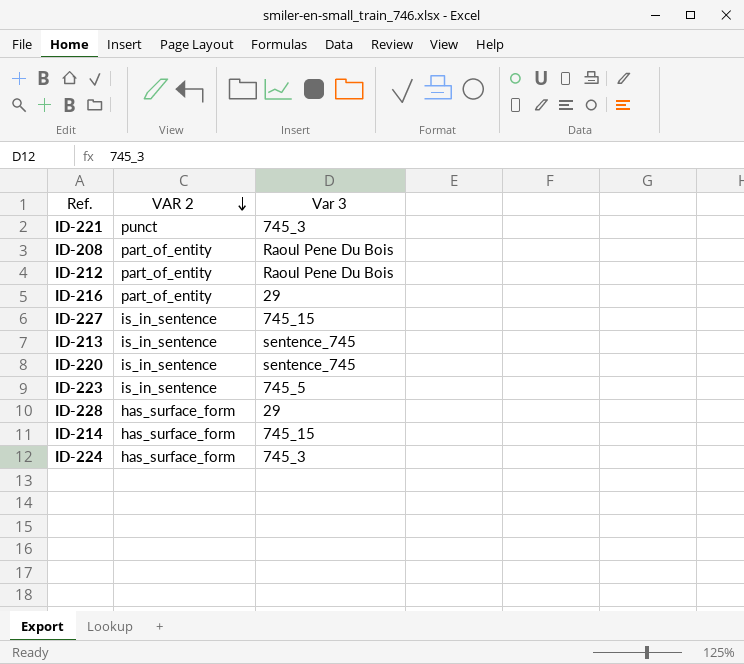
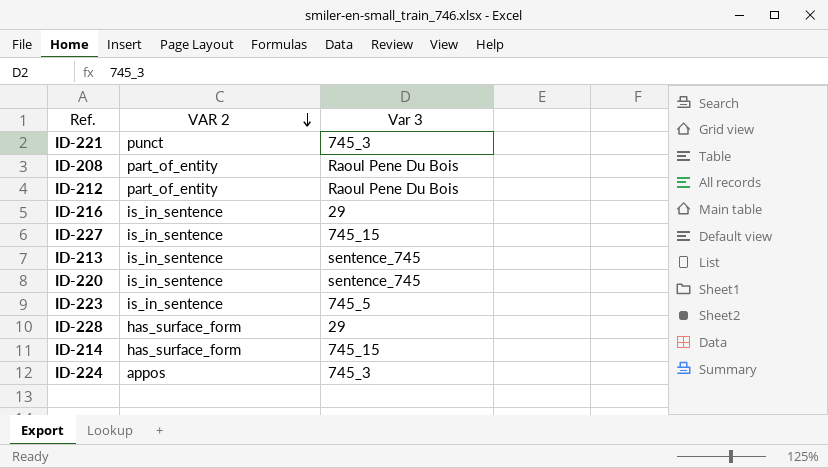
ID-216 | VAR 2: part_of_entity -> is_in_sentence
ID-224 | VAR 2: has_surface_form -> appos

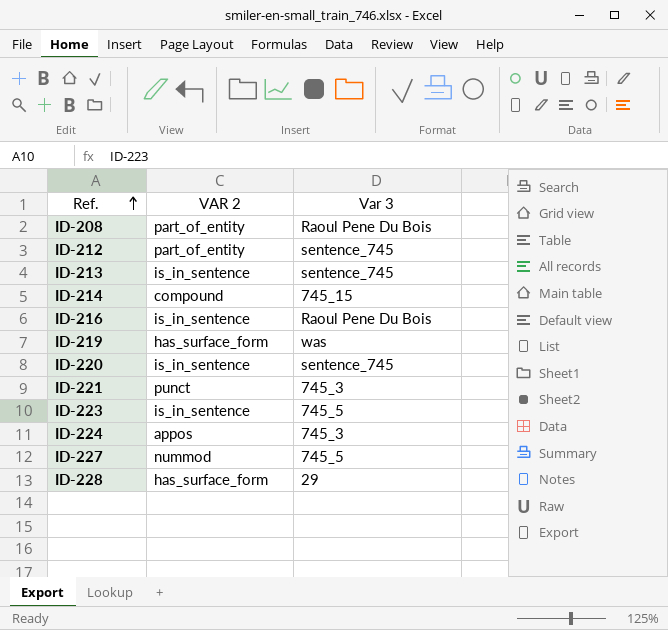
row order: VAR 2 descending -> Ref. ascending
ID-212 | Var 3: Raoul Pene Du Bois -> sentence_745
ID-214 | VAR 2: has_surface_form -> compound
ID-216 | Var 3: 29 -> Raoul Pene Du Bois
row ID-219: none -> has_surface_form | was
ID-227 | VAR 2: is_in_sentence -> nummod
ID-227 | Var 3: 745_15 -> 745_5

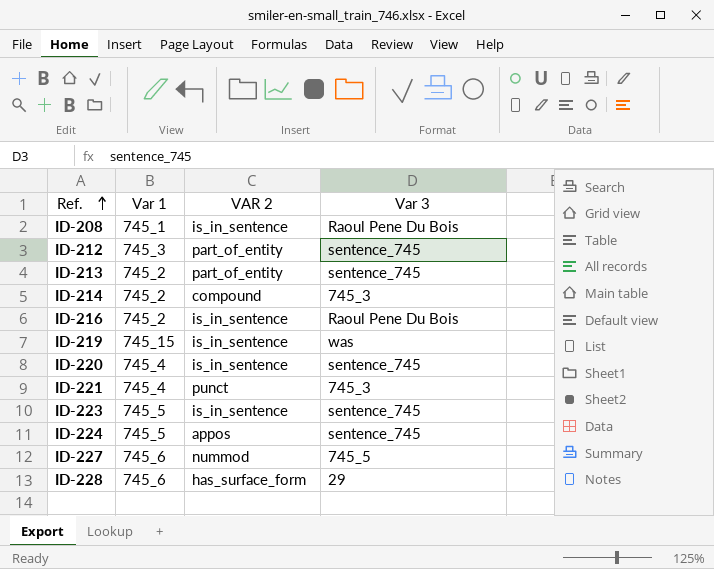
column Var 1 | position: none -> 2
ID-208 | VAR 2: part_of_entity -> is_in_sentence
ID-213 | VAR 2: is_in_sentence -> part_of_entity
ID-214 | Var 3: 745_15 -> 745_3
ID-219 | VAR 2: has_surface_form -> is_in_sentence
ID-223 | Var 3: 745_5 -> sentence_745
ID-224 | Var 3: 745_3 -> sentence_745

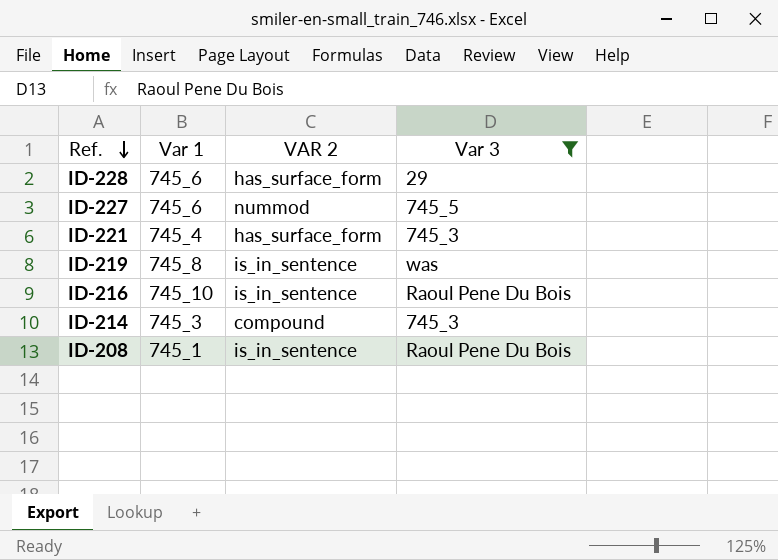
filter: none -> Var 3 != sentence_745
row order: Ref. ascending -> Ref. descending
ID-221 | VAR 2: punct -> has_surface_form
ID-219 | Var 1: 745_15 -> 745_8
ID-216 | Var 1: 745_2 -> 745_10
ID-214 | Var 1: 745_2 -> 745_3

